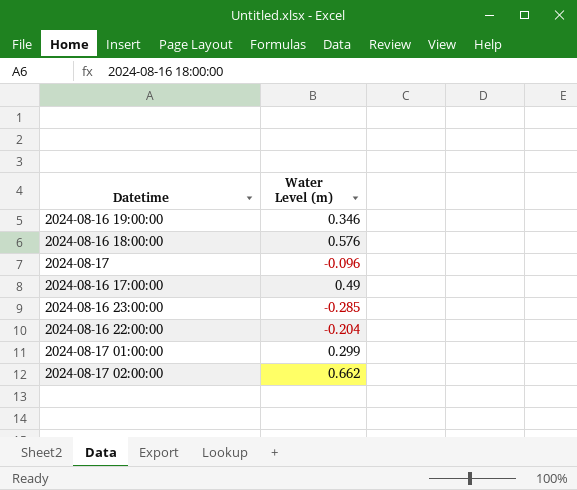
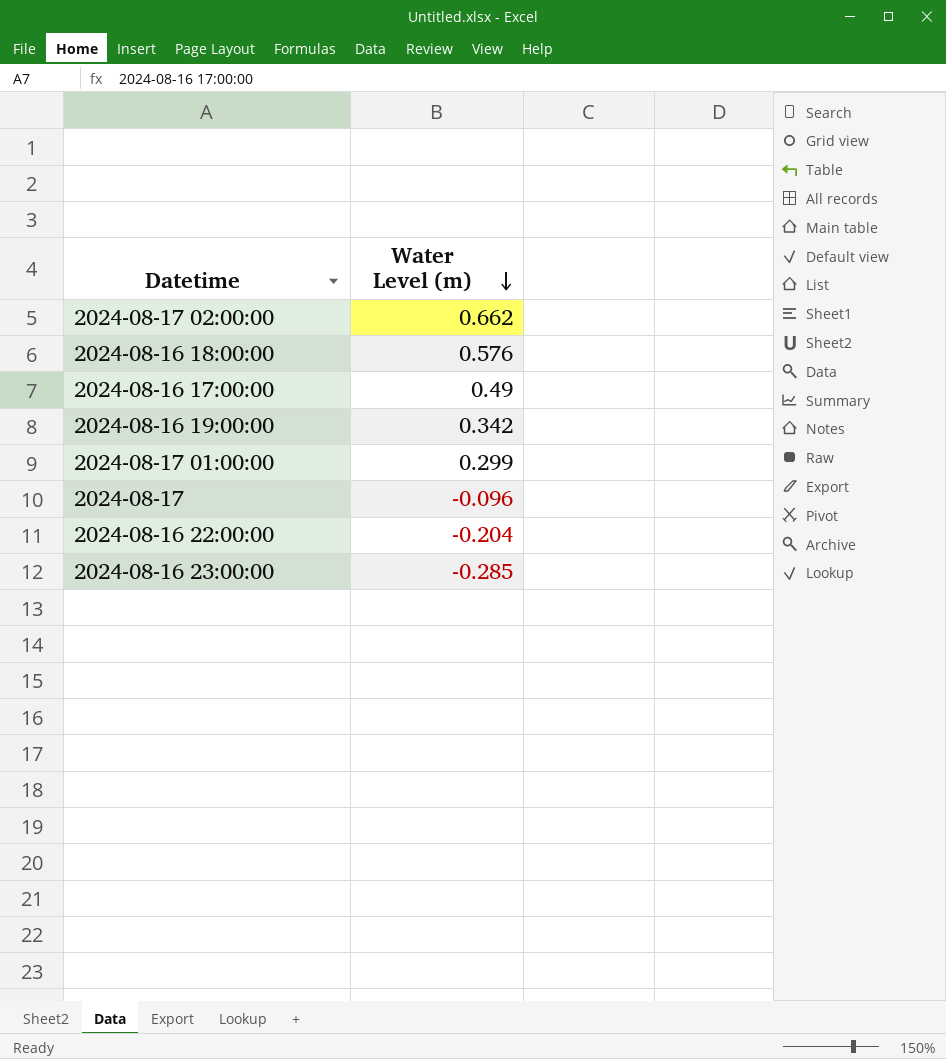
row order: none -> Water Level (m) descending
2024-08-16 19:00:00 | Water Level (m): 0.346 -> 0.342

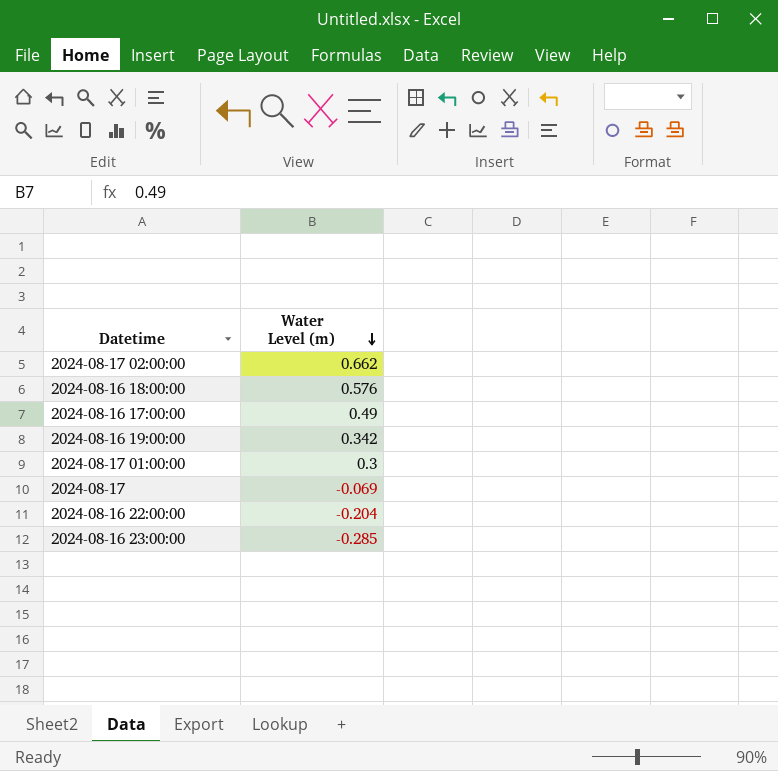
2024-08-17 01:00:00 | Water Level (m): 0.299 -> 0.3
2024-08-17 | Water Level (m): -0.096 -> -0.069

